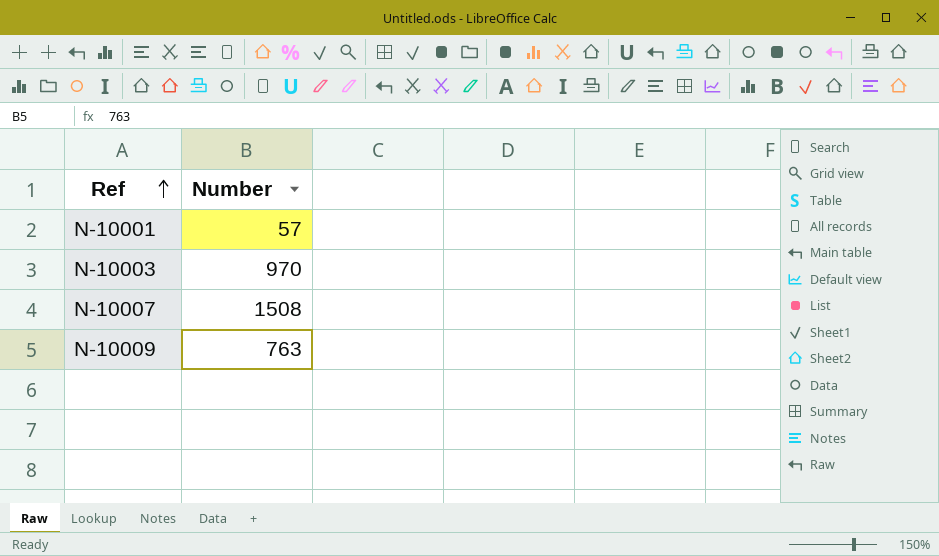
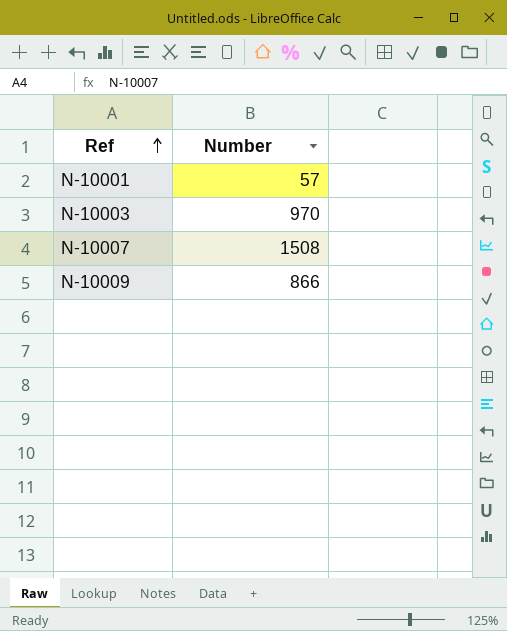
N-10009 | Number: 763 -> 866

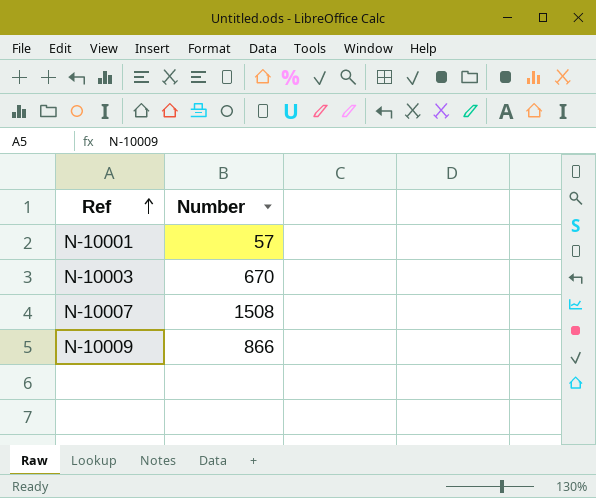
N-10003 | Number: 970 -> 670

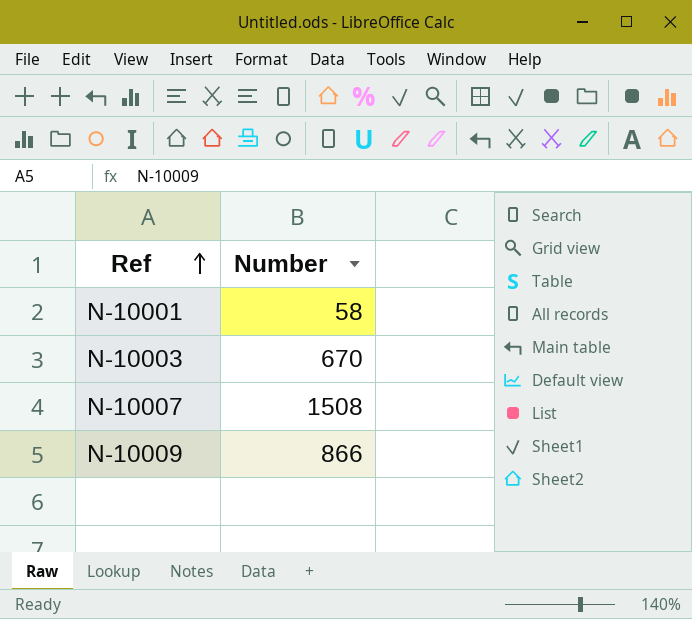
N-10001 | Number: 57 -> 58

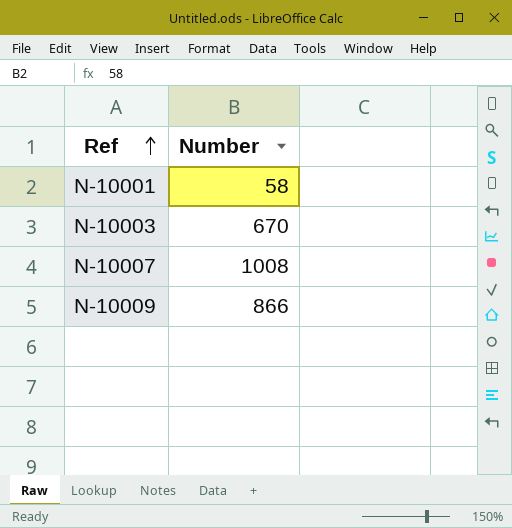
N-10007 | Number: 1508 -> 1008

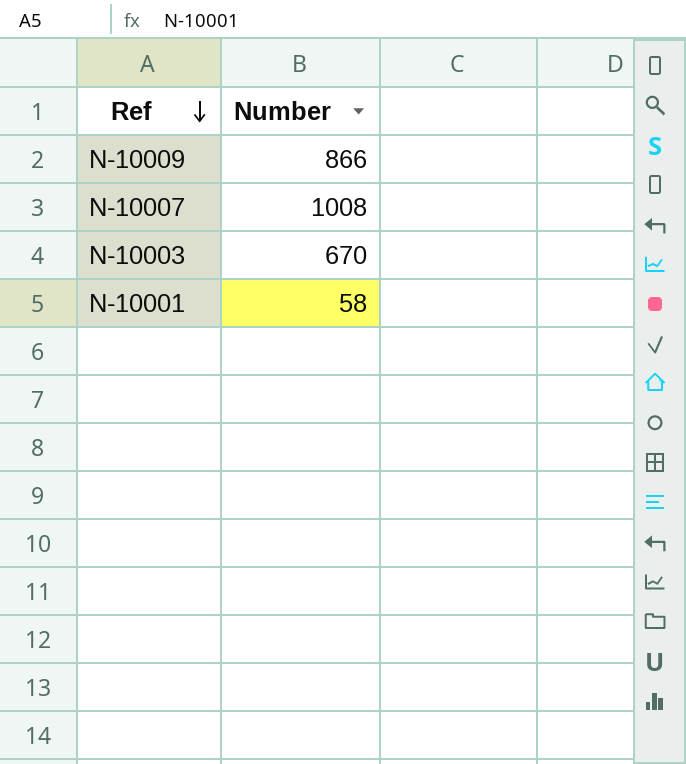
row order: Ref ascending -> Ref descending

